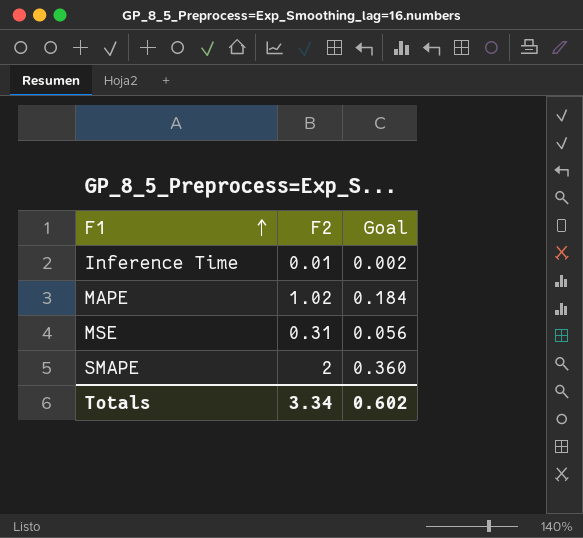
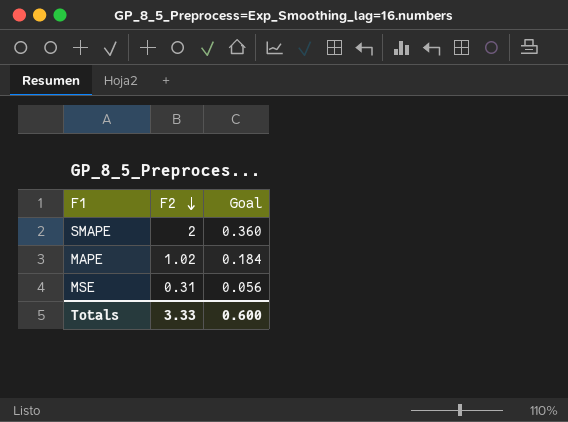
row order: F1 ascending -> F2 descending
row Inference Time: 0.01 | 0.002 -> none
Totals | F2: 3.34 -> 3.33
Totals | Goal: 0.602 -> 0.600

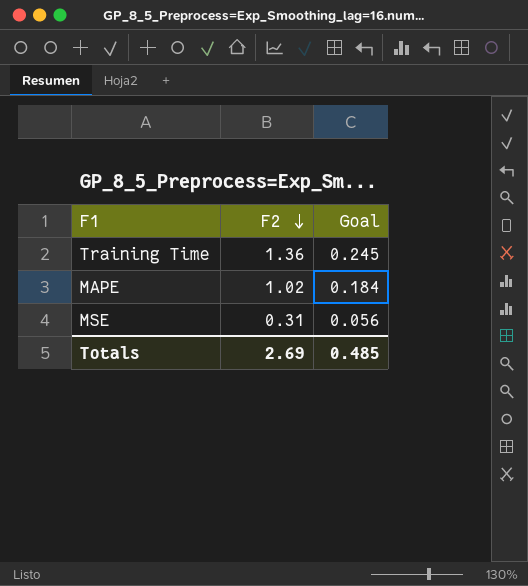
row SMAPE: 2 | 0.360 -> none
row Training Time: none -> 1.36 | 0.245
Totals | F2: 3.33 -> 2.69
Totals | Goal: 0.600 -> 0.485

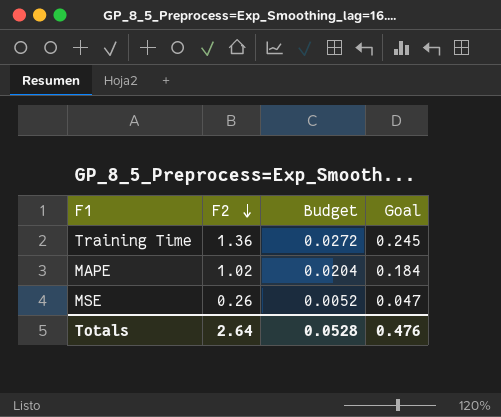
column Budget | formula: none -> [F2] * 0.02
MSE | F2: 0.31 -> 0.26
MSE | Goal: 0.056 -> 0.047
Totals | F2: 2.69 -> 2.64
Totals | Goal: 0.485 -> 0.476

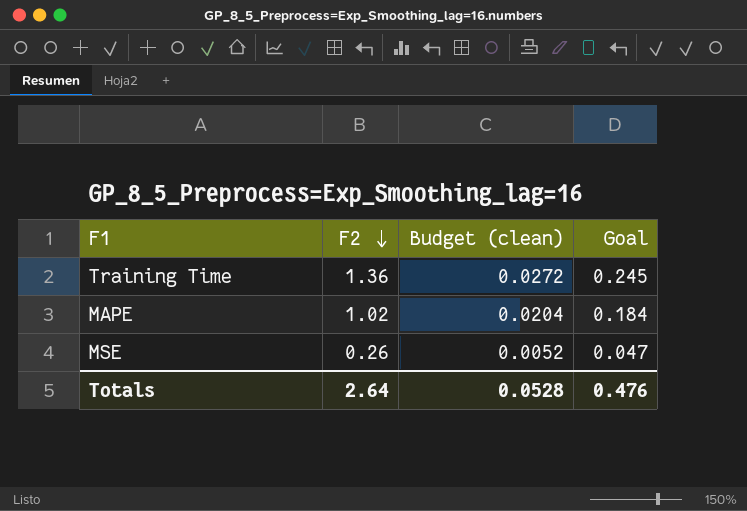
column name: Budget -> Budget (clean)

